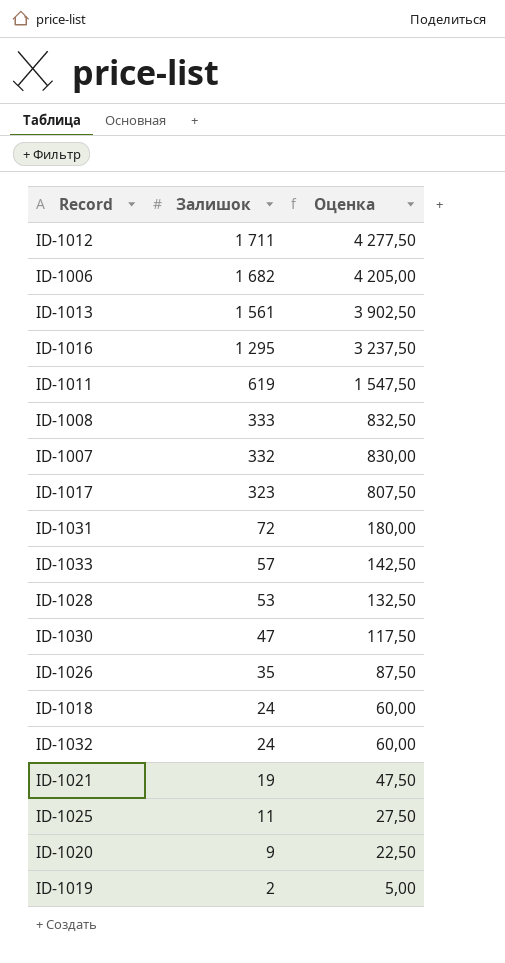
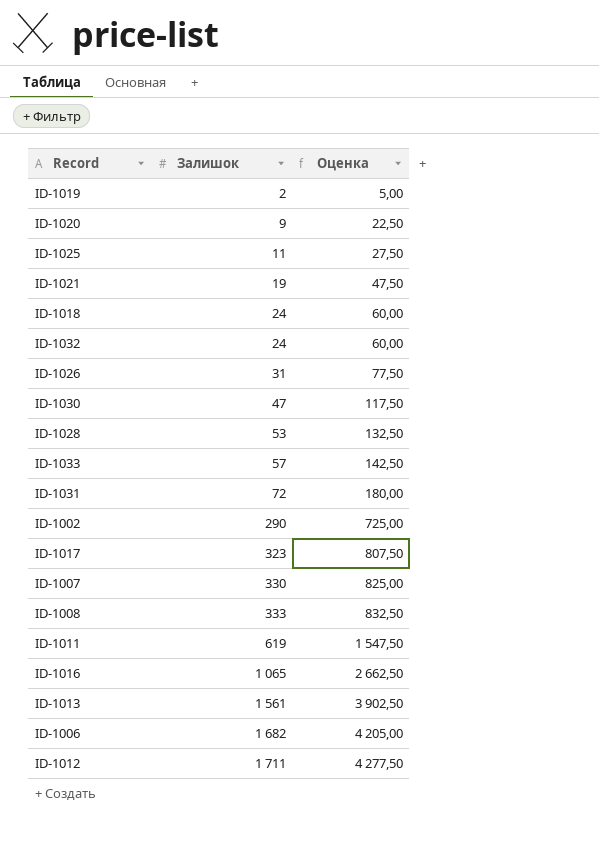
row order: Залишок descending -> Залишок ascending
ID-1026 | Залишок: 35 -> 31
ID-1026 | Оценка: 87,50 -> 77,50
row ID-1002: none -> 290 | 725,00
ID-1007 | Залишок: 332 -> 330
ID-1007 | Оценка: 830,00 -> 825,00
ID-1016 | Залишок: 1 295 -> 1 065
ID-1016 | Оценка: 3 237,50 -> 2 662,50

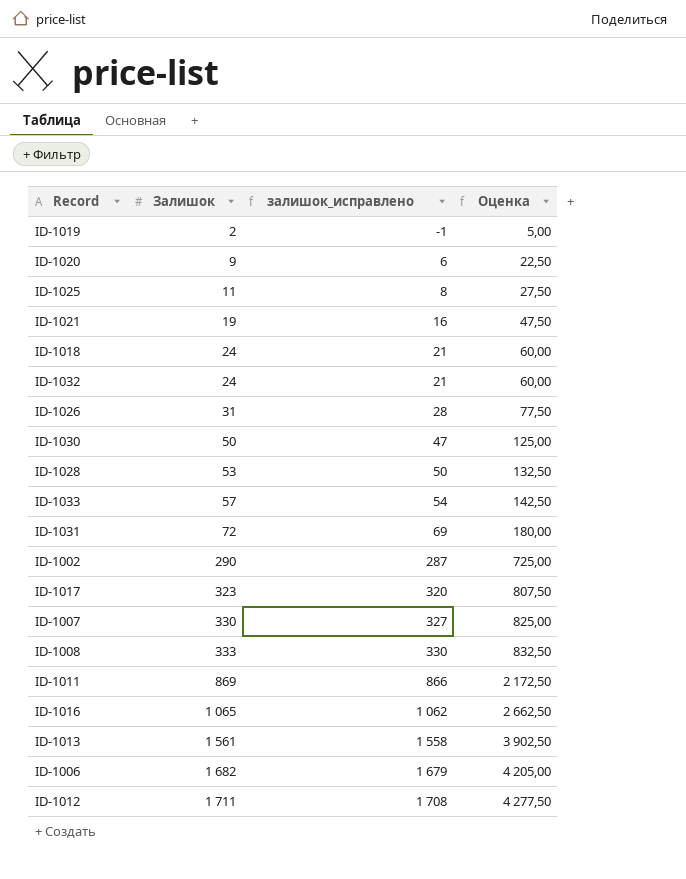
column залишок_исправлено | formula: none -> [Залишок] - 3
ID-1030 | Залишок: 47 -> 50
ID-1030 | Оценка: 117,50 -> 125,00
ID-1011 | Залишок: 619 -> 869
ID-1011 | Оценка: 1 547,50 -> 2 172,50

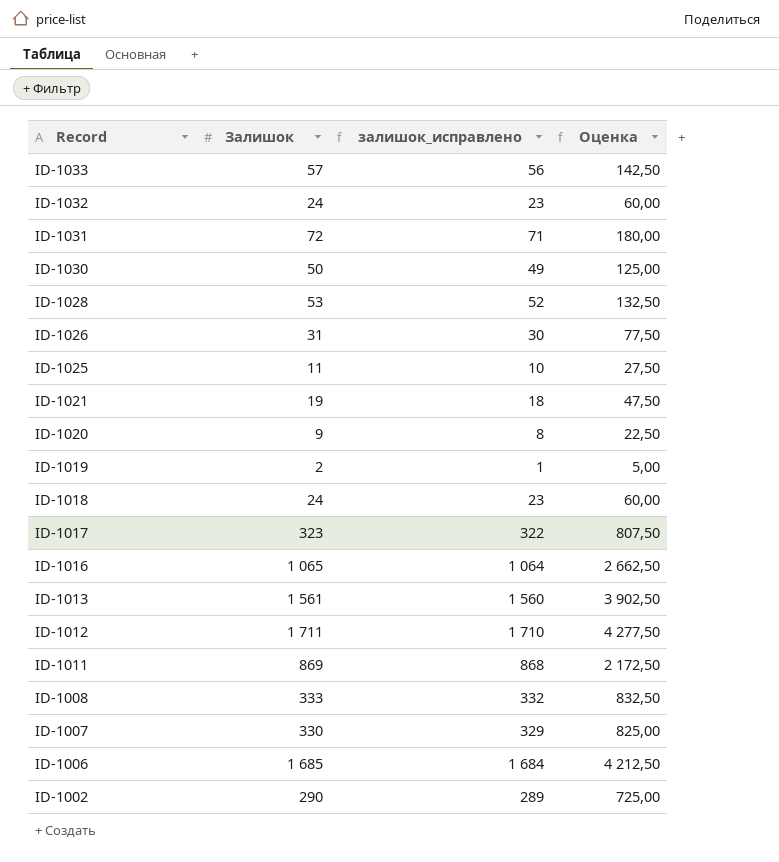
row order: Залишок ascending -> Record descending
column залишок_исправлено | formula: [Залишок] - 3 -> [Залишок] - 1
ID-1006 | Залишок: 1 682 -> 1 685
ID-1006 | Оценка: 4 205,00 -> 4 212,50

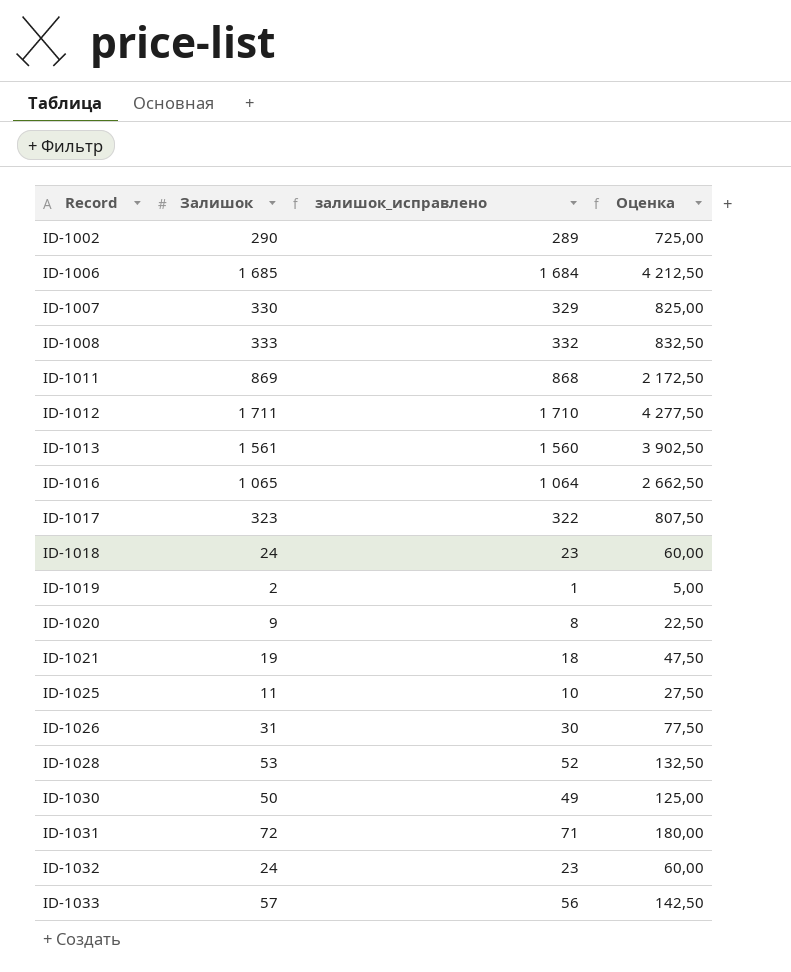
row order: Record descending -> Record ascending

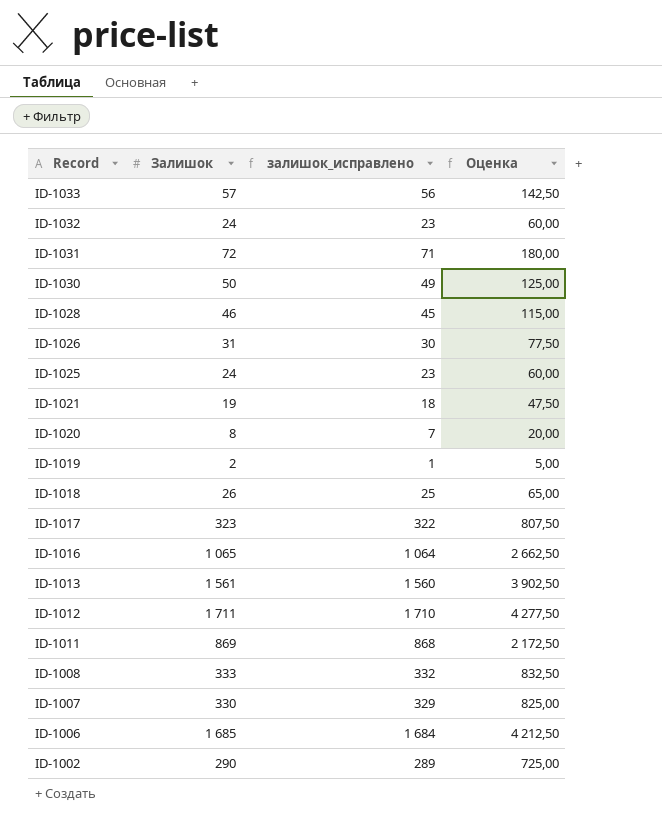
row order: Record ascending -> Record descending
ID-1028 | Залишок: 53 -> 46
ID-1028 | залишок_исправлено: 52 -> 45
ID-1028 | Оценка: 132,50 -> 115,00
ID-1025 | Залишок: 11 -> 24
ID-1025 | залишок_исправлено: 10 -> 23
ID-1025 | Оценка: 27,50 -> 60,00
ID-1020 | Залишок: 9 -> 8
ID-1020 | залишок_исправлено: 8 -> 7
ID-1020 | Оценка: 22,50 -> 20,00
ID-1018 | Залишок: 24 -> 26
ID-1018 | залишок_исправлено: 23 -> 25
ID-1018 | Оценка: 60,00 -> 65,00

